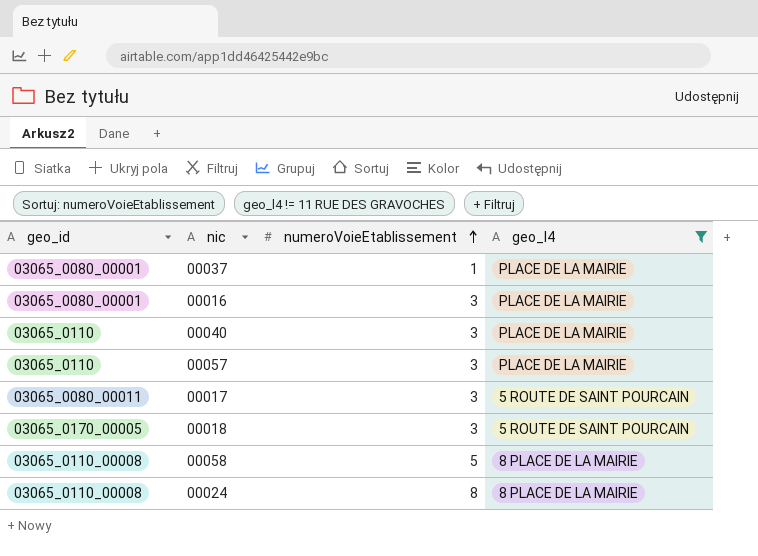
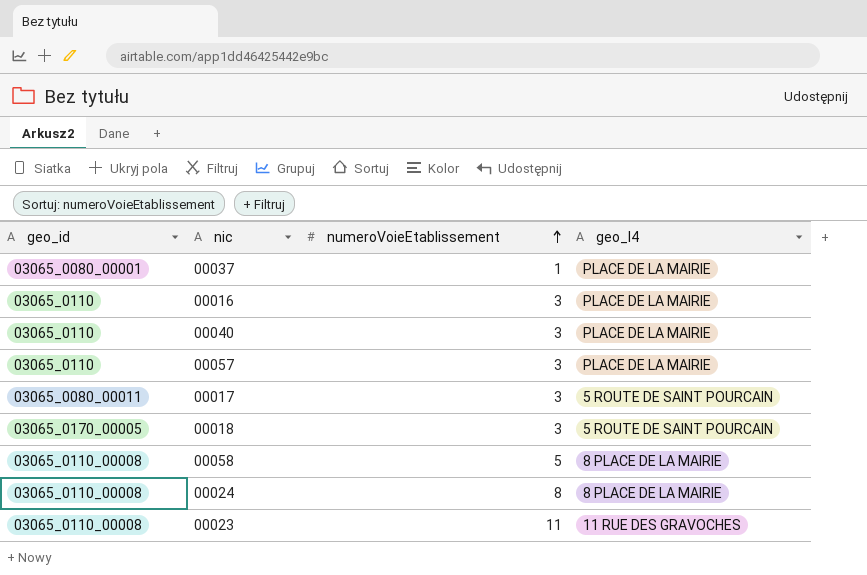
filter: geo_l4 != 11 RUE DES GRAVOCHES -> none
00016 | geo_id: 03065_0080_00001 -> 03065_0110

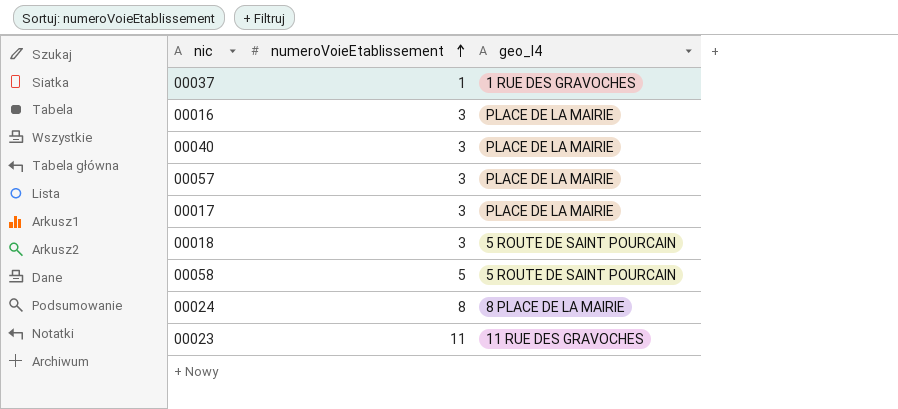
column geo_id | position: 1 -> none
00037 | geo_l4: PLACE DE LA MAIRIE -> 1 RUE DES GRAVOCHES
00017 | geo_l4: 5 ROUTE DE SAINT POURCAIN -> PLACE DE LA MAIRIE
00058 | geo_l4: 8 PLACE DE LA MAIRIE -> 5 ROUTE DE SAINT POURCAIN

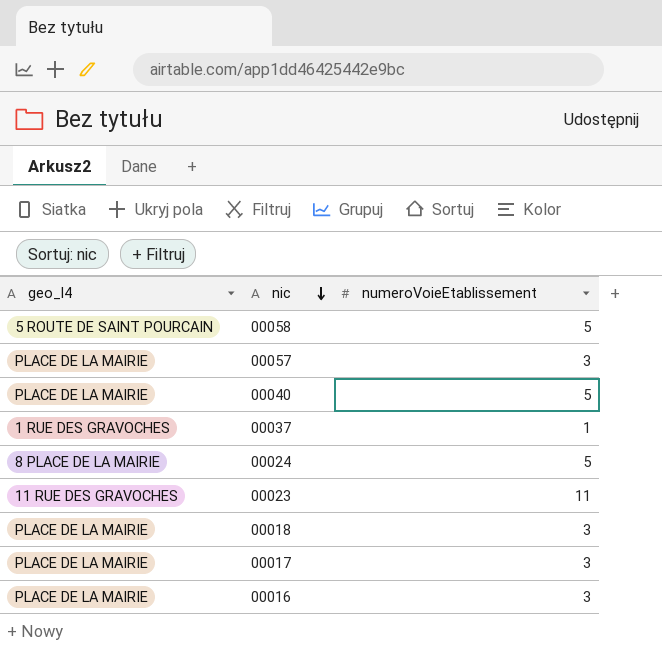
row order: numeroVoieEtablissement ascending -> nic descending
column geo_l4 | position: 3 -> 1
00040 | numeroVoieEtablissement: 3 -> 5
00024 | numeroVoieEtablissement: 8 -> 5
00018 | geo_l4: 5 ROUTE DE SAINT POURCAIN -> PLACE DE LA MAIRIE

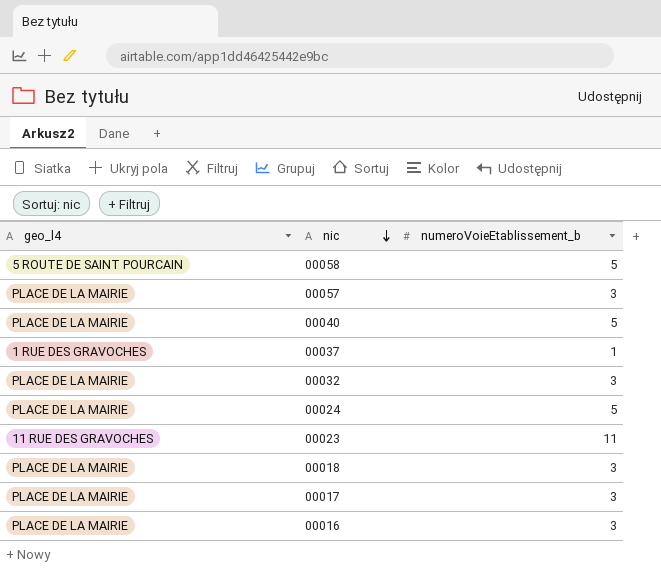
column name: numeroVoieEtablissement -> numeroVoieEtablissement_b
row 00032: none -> PLACE DE LA MAIRIE | 3
00024 | geo_l4: 8 PLACE DE LA MAIRIE -> PLACE DE LA MAIRIE

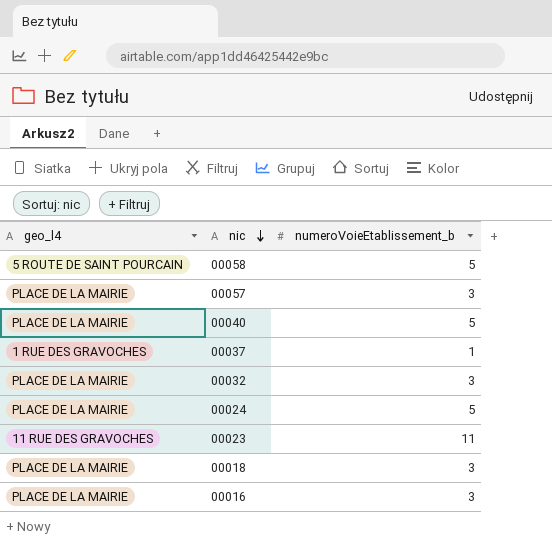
row 00017: PLACE DE LA MAIRIE | 3 -> none

